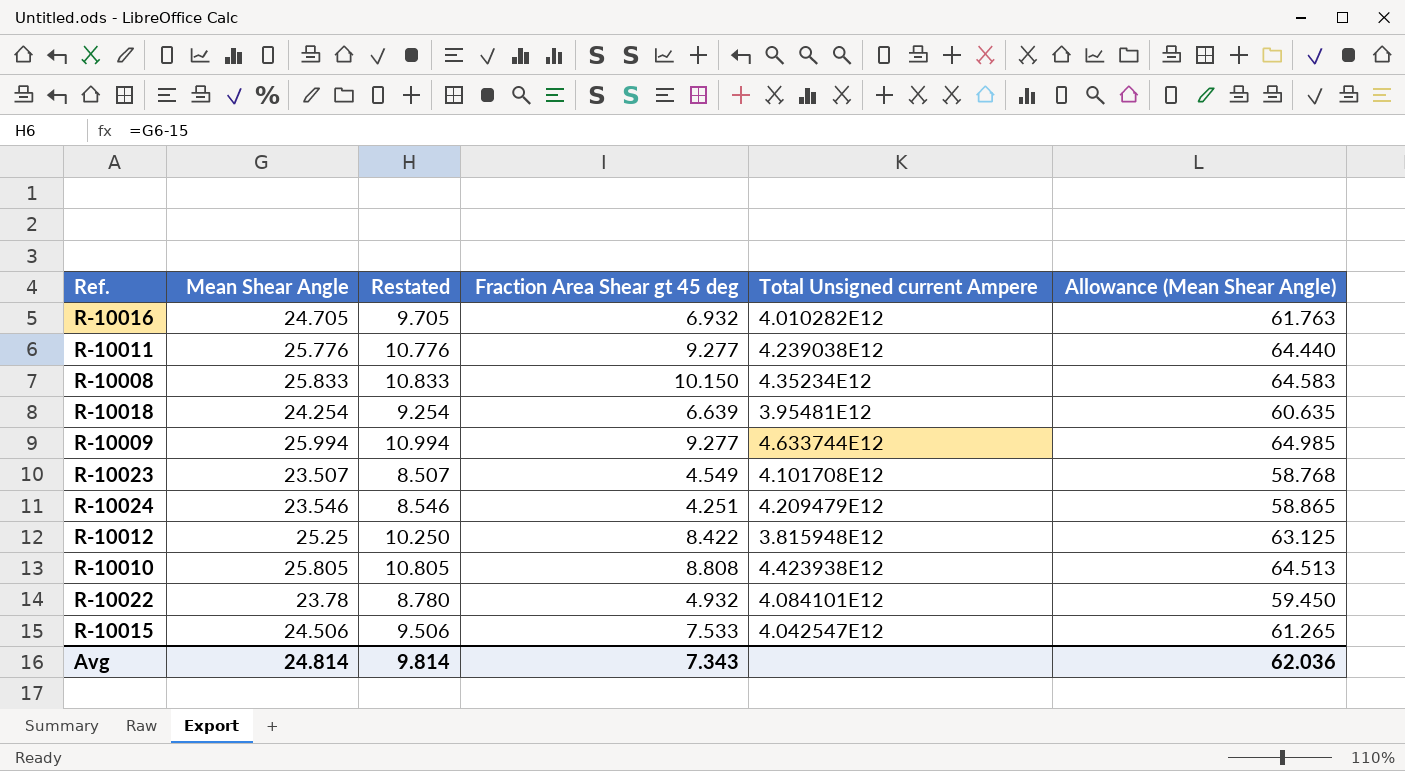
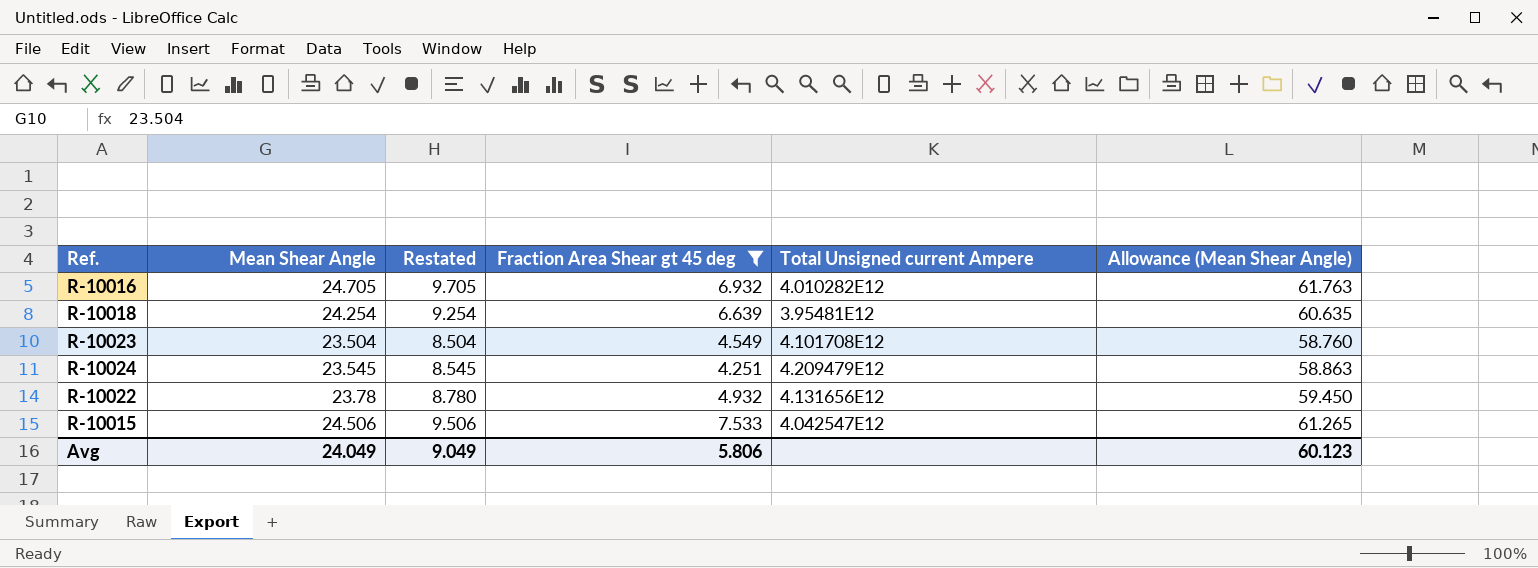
filter: none -> Fraction Area Shear gt 45 deg <= 7.533
R-10023 | Mean Shear Angle: 23.507 -> 23.504
R-10023 | Restated: 8.507 -> 8.504
R-10023 | Allowance (Mean Shear Angle): 58.768 -> 58.760
R-10024 | Mean Shear Angle: 23.546 -> 23.545
R-10024 | Restated: 8.546 -> 8.545
R-10024 | Allowance (Mean Shear Angle): 58.865 -> 58.863
R-10022 | Total Unsigned current Ampere: 4.084101E12 -> 4.131656E12
Avg | Mean Shear Angle: 24.814 -> 24.049
Avg | Restated: 9.814 -> 9.049
Avg | Fraction Area Shear gt 45 deg: 7.343 -> 5.806
Avg | Allowance (Mean Shear Angle): 62.036 -> 60.123

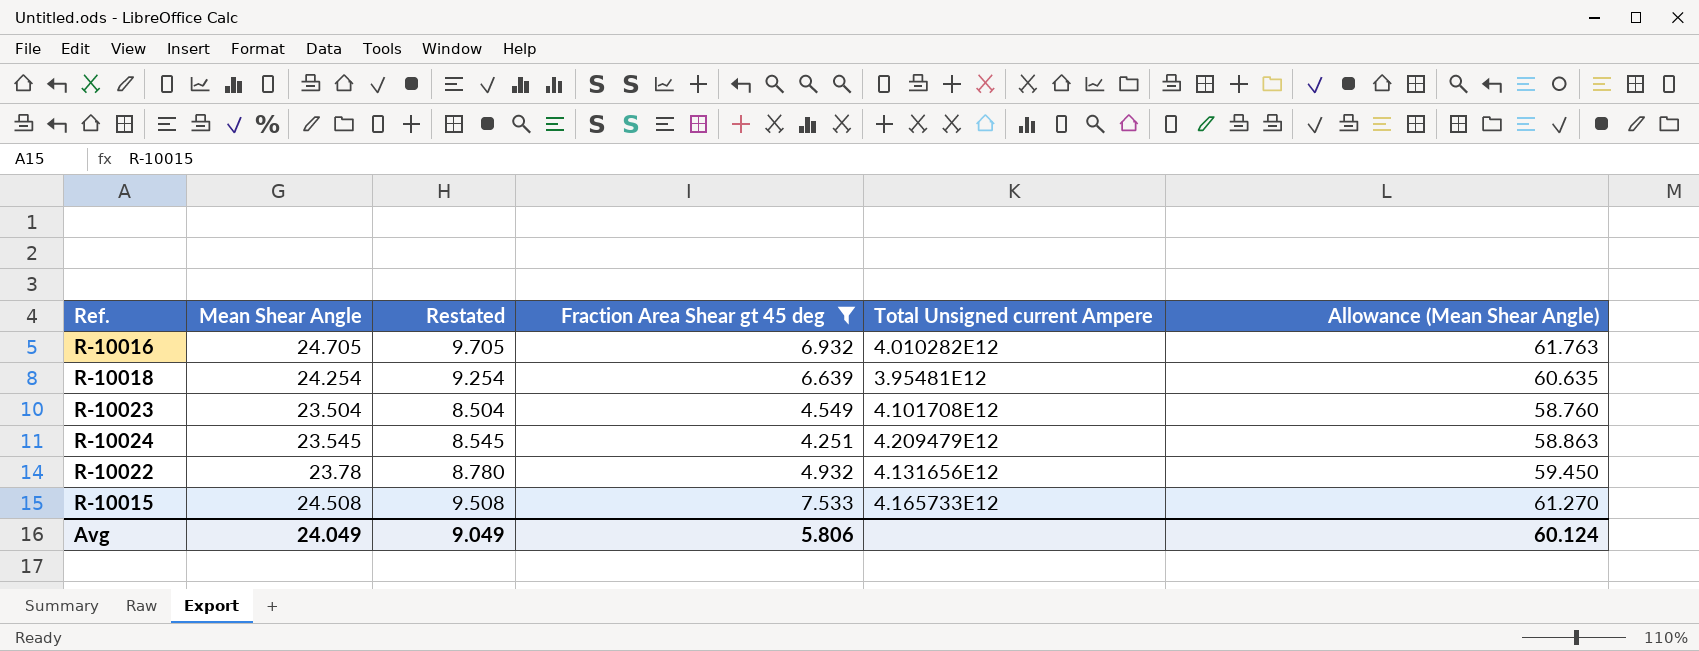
R-10015 | Mean Shear Angle: 24.506 -> 24.508
R-10015 | Restated: 9.506 -> 9.508
R-10015 | Total Unsigned current Ampere: 4.042547E12 -> 4.165733E12
R-10015 | Allowance (Mean Shear Angle): 61.265 -> 61.270
Avg | Allowance (Mean Shear Angle): 60.123 -> 60.124

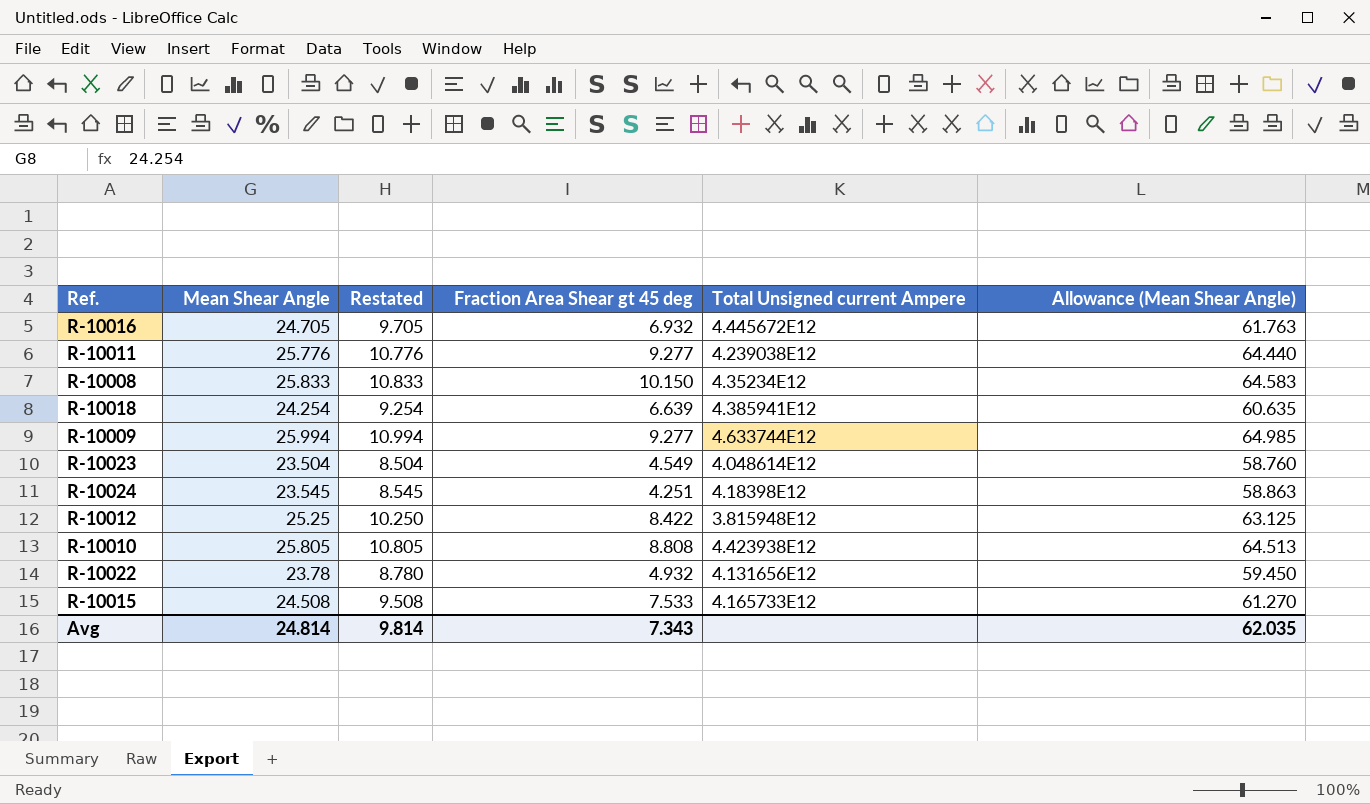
filter: Fraction Area Shear gt 45 deg <= 7.533 -> none
R-10016 | Total Unsigned current Ampere: 4.010282E12 -> 4.445672E12
R-10018 | Total Unsigned current Ampere: 3.95481E12 -> 4.385941E12
R-10023 | Total Unsigned current Ampere: 4.101708E12 -> 4.048614E12
R-10024 | Total Unsigned current Ampere: 4.209479E12 -> 4.18398E12
Avg | Mean Shear Angle: 24.049 -> 24.814
Avg | Restated: 9.049 -> 9.814
Avg | Fraction Area Shear gt 45 deg: 5.806 -> 7.343
Avg | Allowance (Mean Shear Angle): 60.124 -> 62.035

